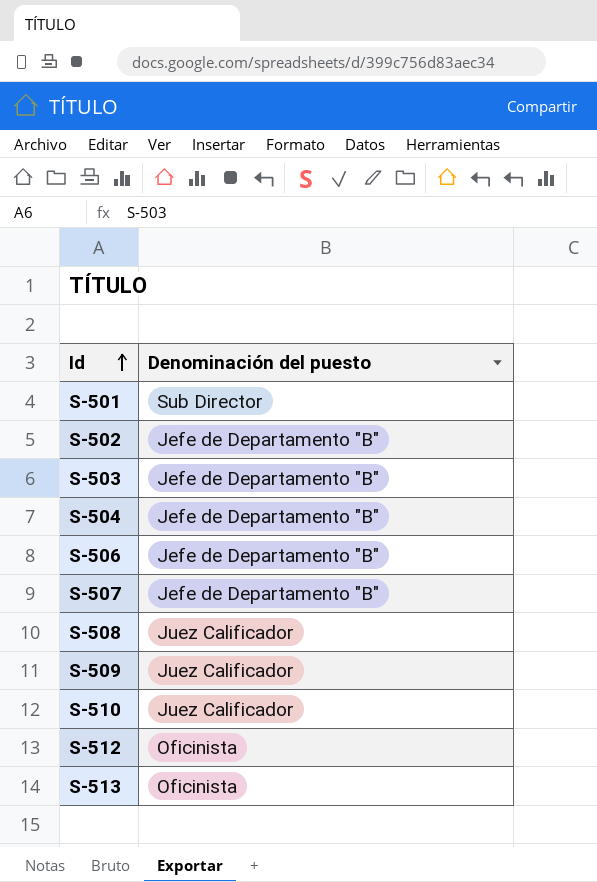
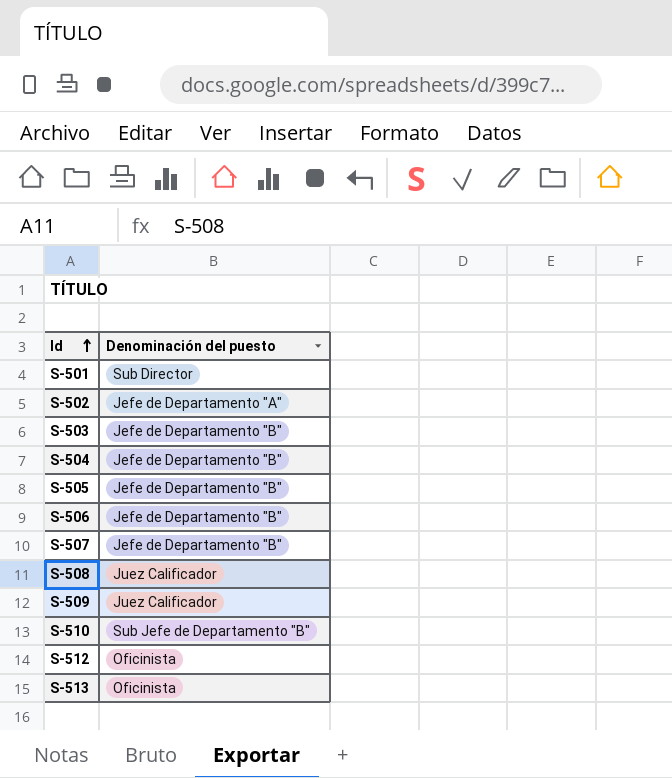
S-502 | Denominación del puesto: Jefe de Departamento "B" -> Jefe de Departamento "A"
row S-505: none -> Jefe de Departamento "B"
S-510 | Denominación del puesto: Juez Calificador -> Sub Jefe de Departamento "B"

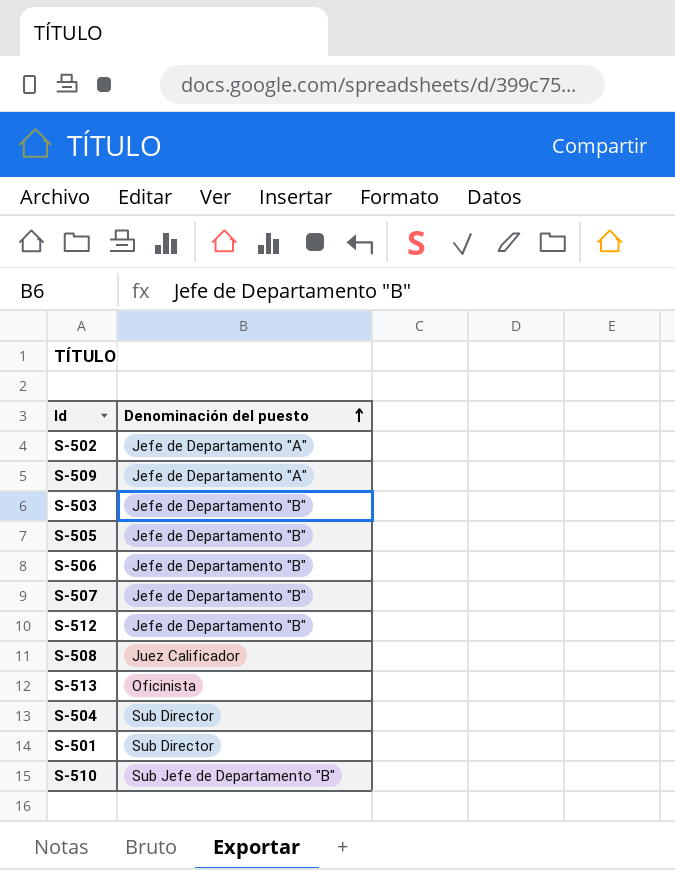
row order: Id ascending -> Denominación del puesto ascending
S-509 | Denominación del puesto: Juez Calificador -> Jefe de Departamento "A"
S-512 | Denominación del puesto: Oficinista -> Jefe de Departamento "B"
S-504 | Denominación del puesto: Jefe de Departamento "B" -> Sub Director

